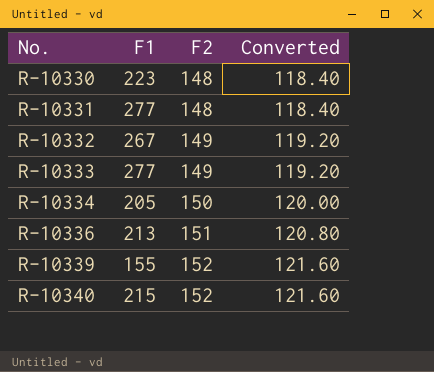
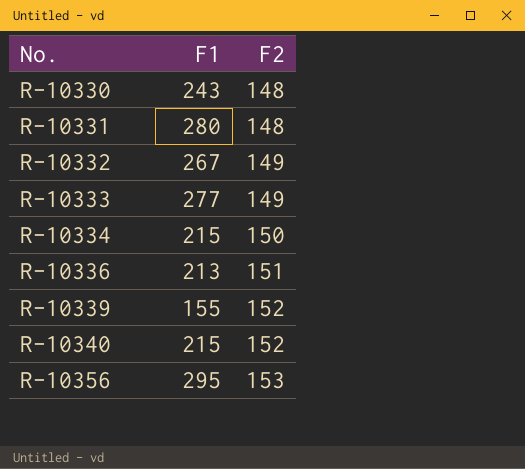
column Converted | formula: [F2] * 0.8 -> none
R-10330 | F1: 223 -> 243
R-10331 | F1: 277 -> 280
R-10334 | F1: 205 -> 215
row R-10356: none -> 295 | 153

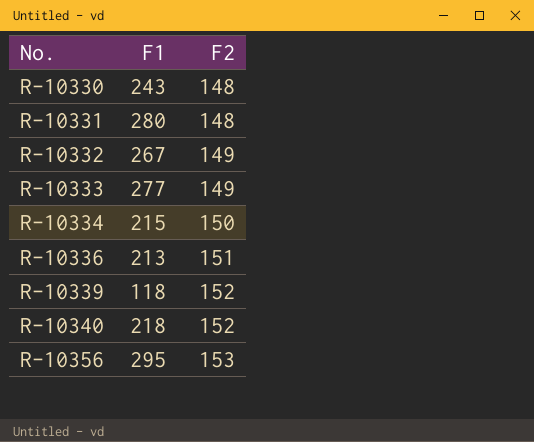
R-10339 | F1: 155 -> 118
R-10340 | F1: 215 -> 218

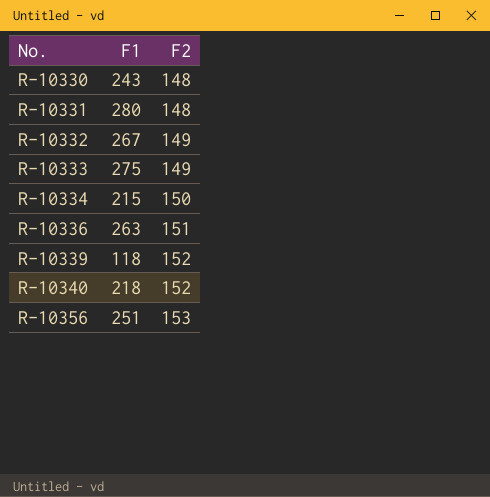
R-10333 | F1: 277 -> 275
R-10336 | F1: 213 -> 263
R-10356 | F1: 295 -> 251

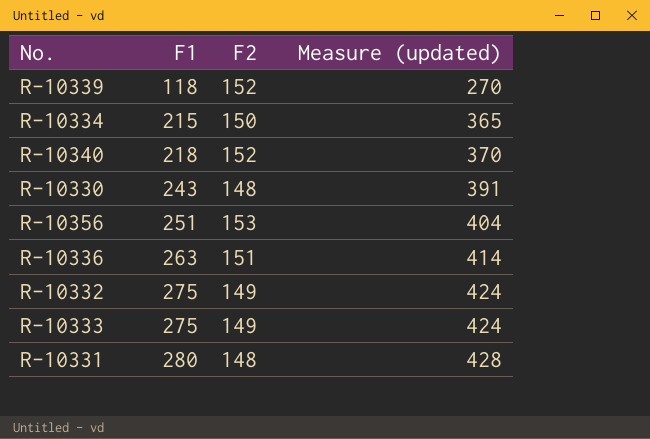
row order: No. ascending -> F1 ascending
column Measure (updated) | formula: none -> [F1] + [F2]
R-10332 | F1: 267 -> 275

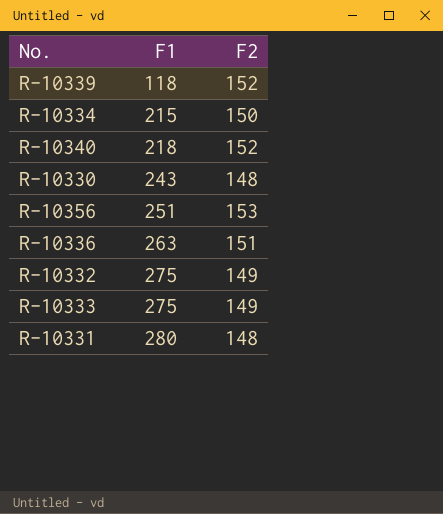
column Measure (updated) | formula: [F1] + [F2] -> none

